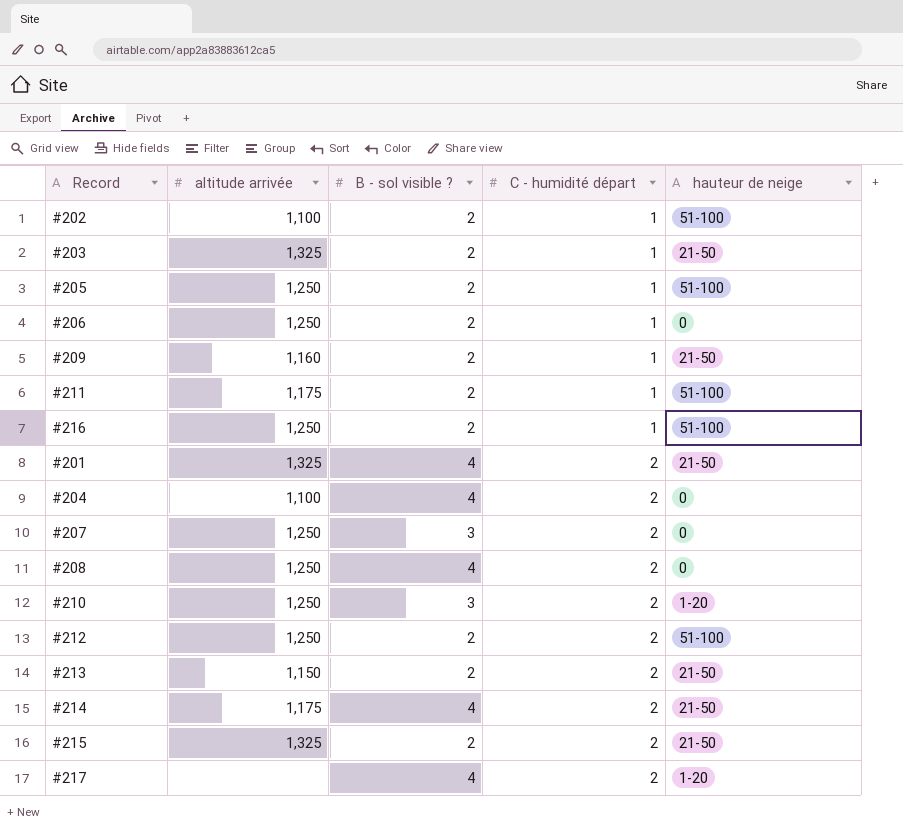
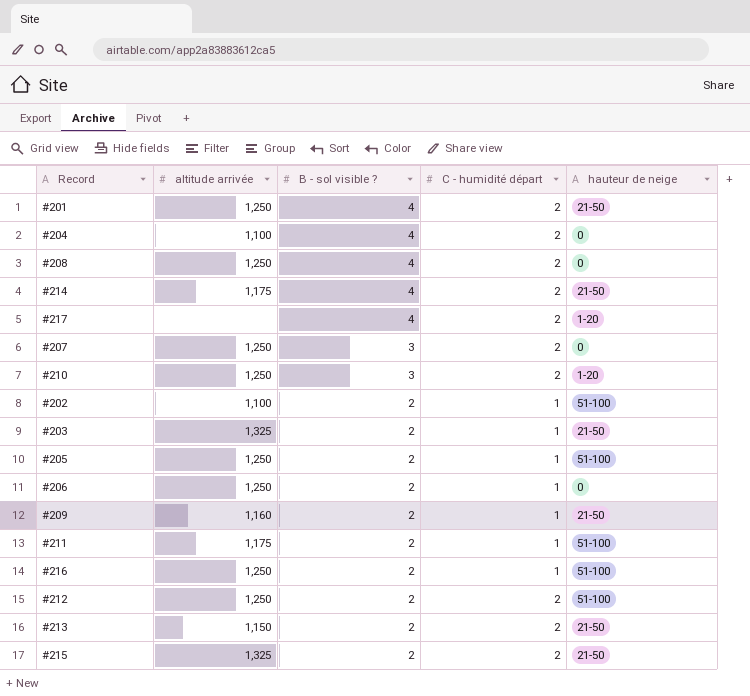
row order: C - humidité départ ascending -> B - sol visible ? descending
#201 | altitude arrivée: 1,325 -> 1,250

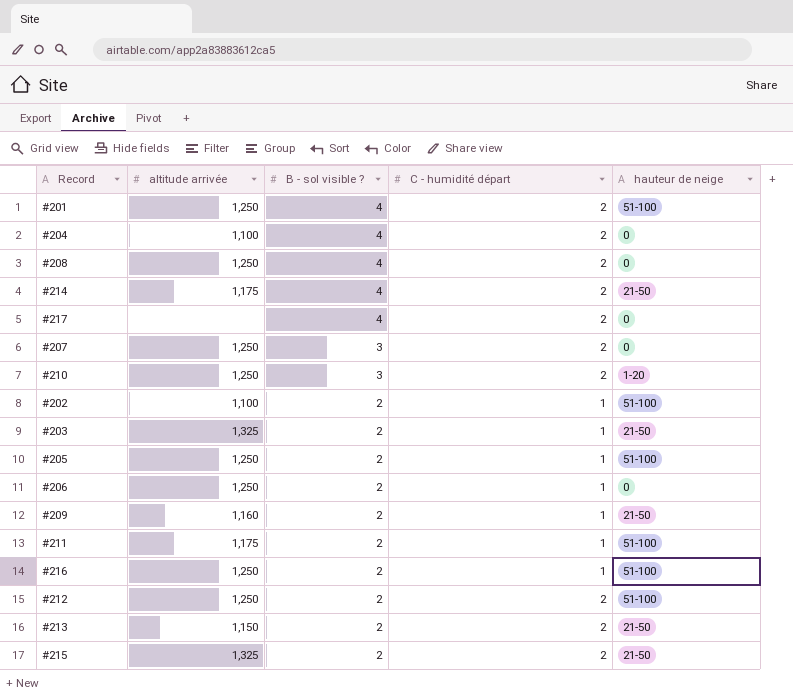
#201 | hauteur de neige: 21-50 -> 51-100
#217 | hauteur de neige: 1-20 -> 0

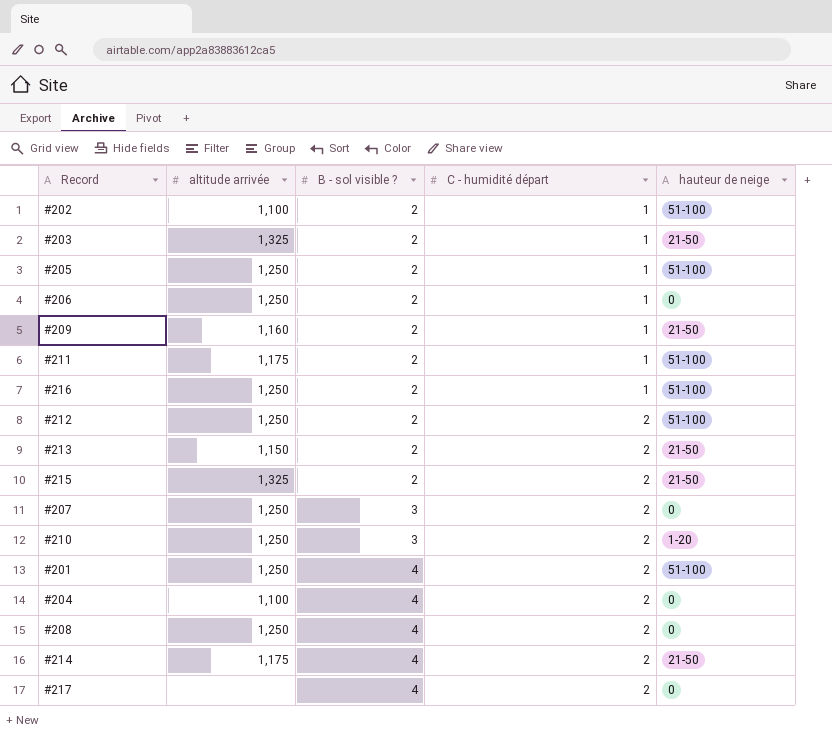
row order: B - sol visible ? descending -> B - sol visible ? ascending

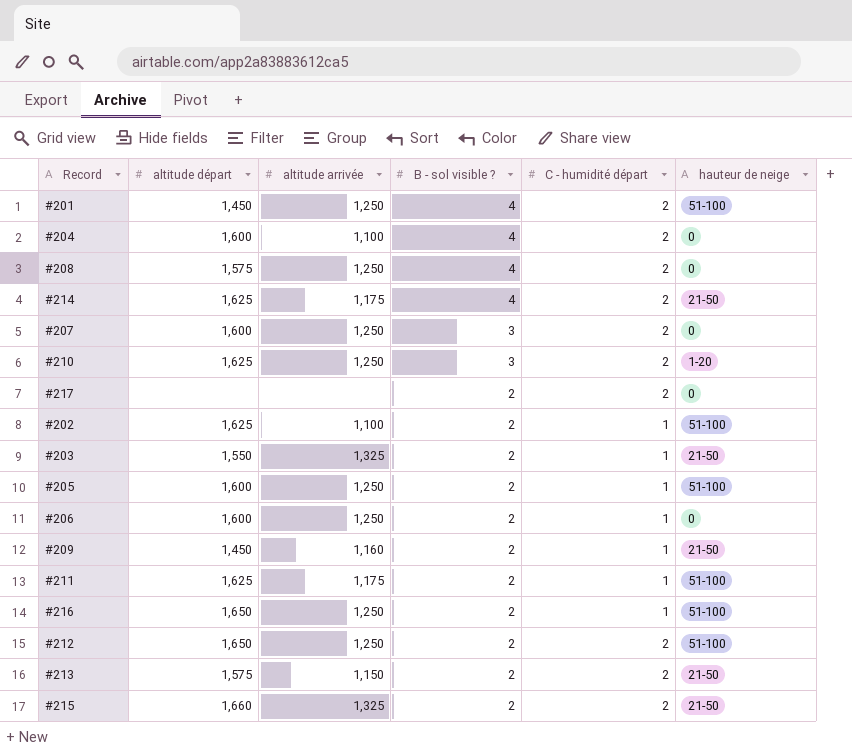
row order: B - sol visible ? ascending -> B - sol visible ? descending
column altitude départ | position: none -> 2
#217 | B - sol visible ?: 4 -> 2

